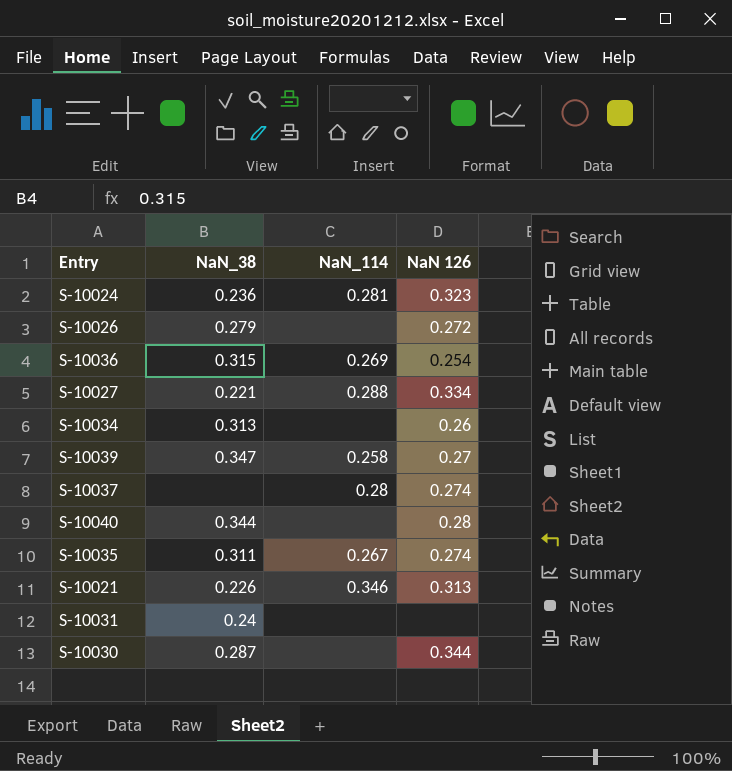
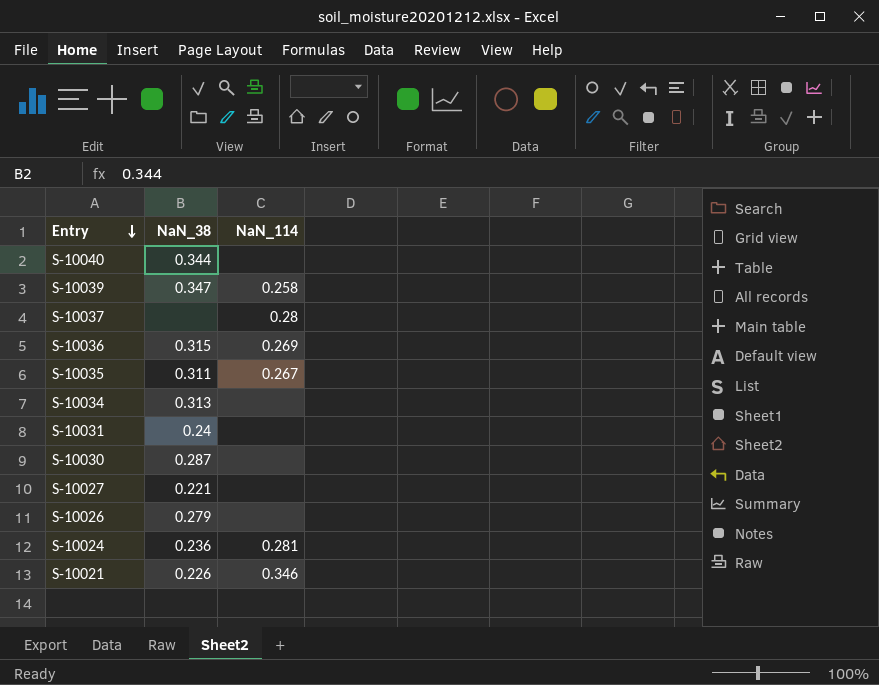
row order: none -> Entry descending
column NaN 126 | position: 4 -> none
S-10027 | NaN_114: 0.288 -> none

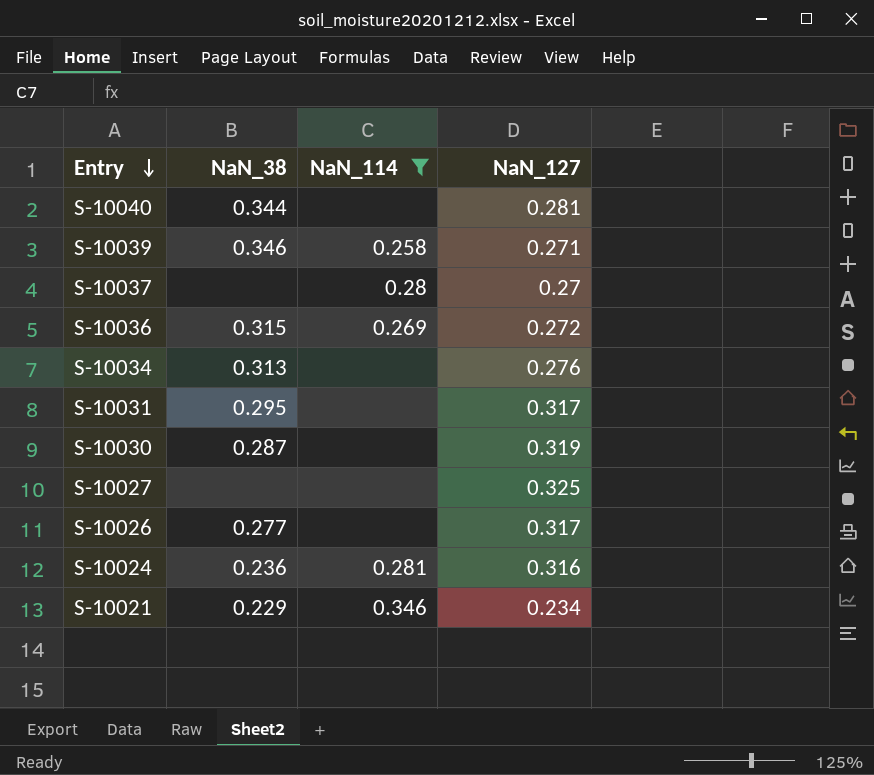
filter: none -> NaN_114 != 0.267
column NaN_127 | position: none -> 4
S-10039 | NaN_38: 0.347 -> 0.346
S-10031 | NaN_38: 0.24 -> 0.295
S-10027 | NaN_38: 0.221 -> none
S-10026 | NaN_38: 0.279 -> 0.277
S-10021 | NaN_38: 0.226 -> 0.229

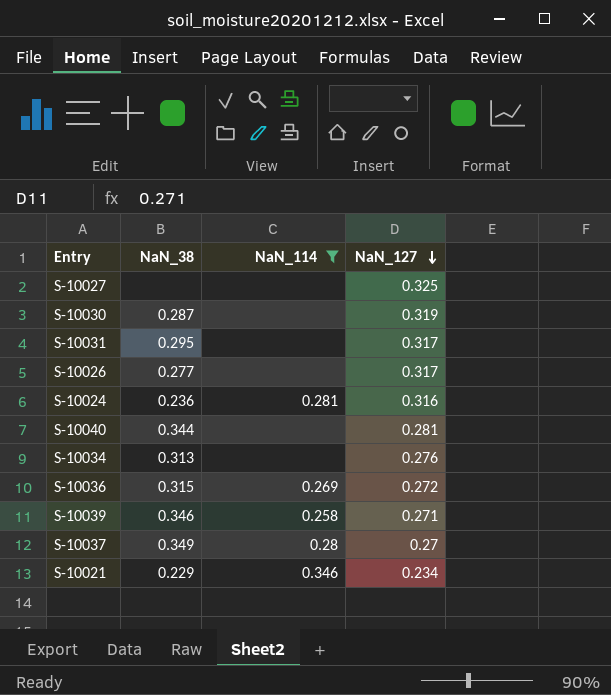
row order: Entry descending -> NaN_127 descending
S-10037 | NaN_38: none -> 0.349

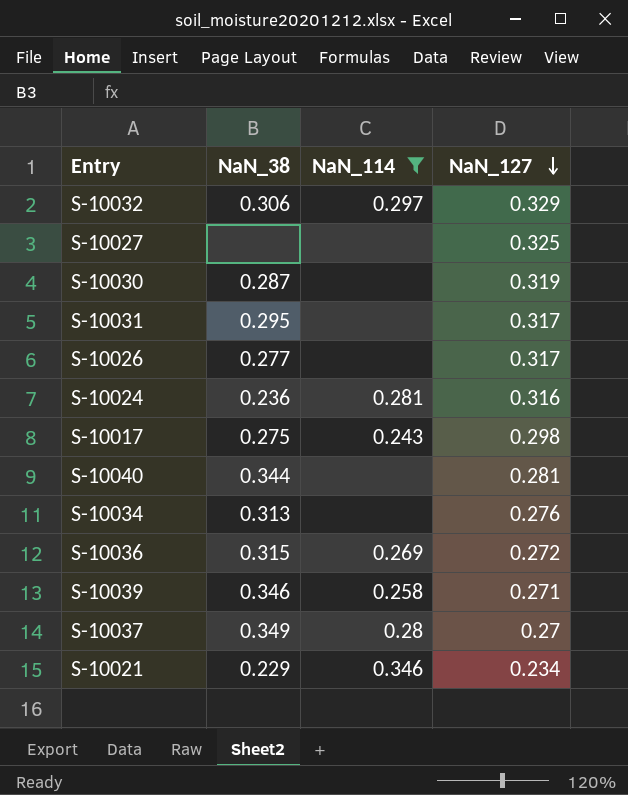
row S-10032: none -> 0.306 | 0.297 | 0.329
row S-10017: none -> 0.275 | 0.243 | 0.298

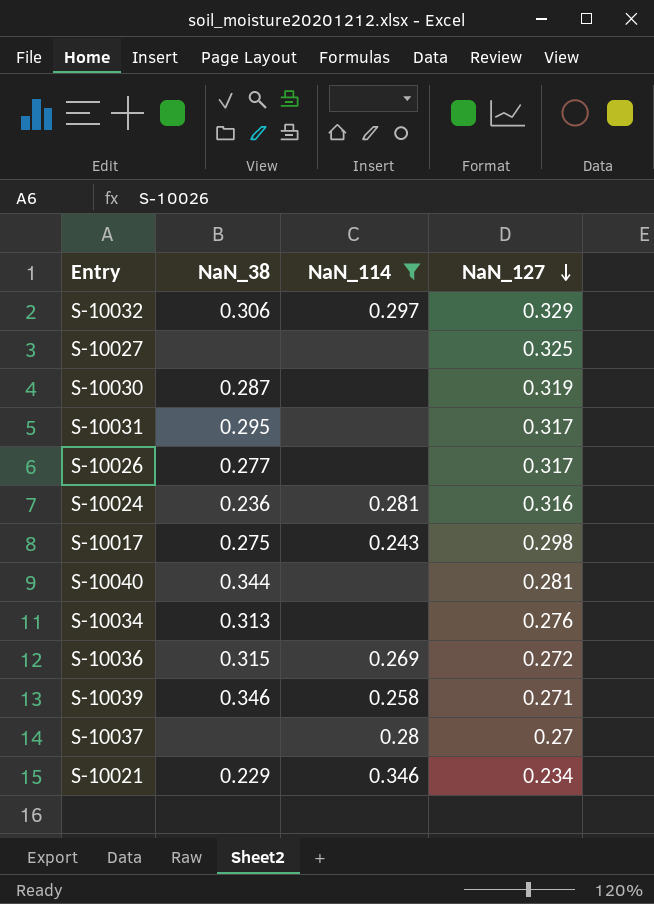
S-10037 | NaN_38: 0.349 -> none

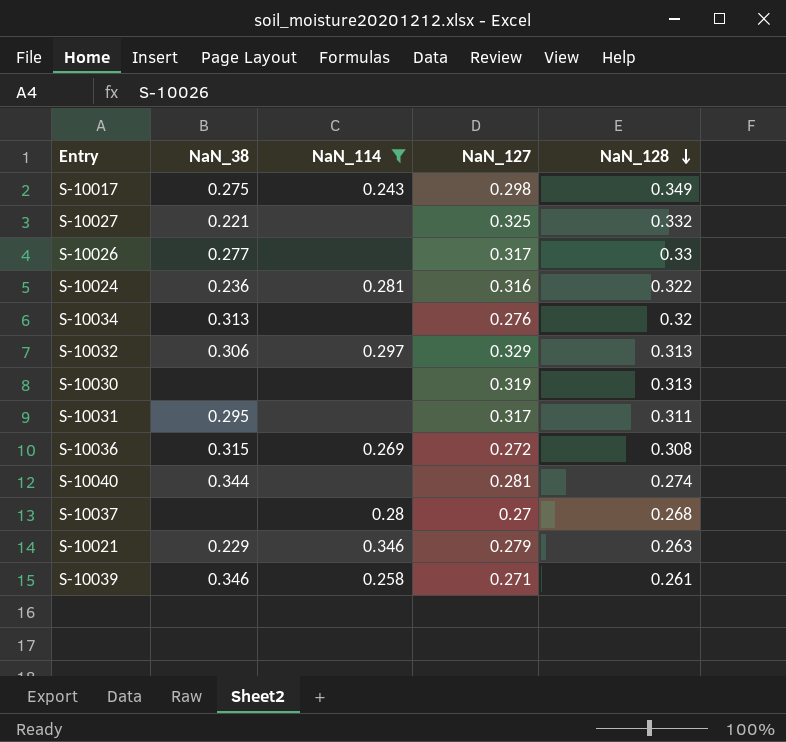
row order: NaN_127 descending -> NaN_128 descending
column NaN_128 | position: none -> 5
S-10027 | NaN_38: none -> 0.221
S-10030 | NaN_38: 0.287 -> none
S-10021 | NaN_127: 0.234 -> 0.279

